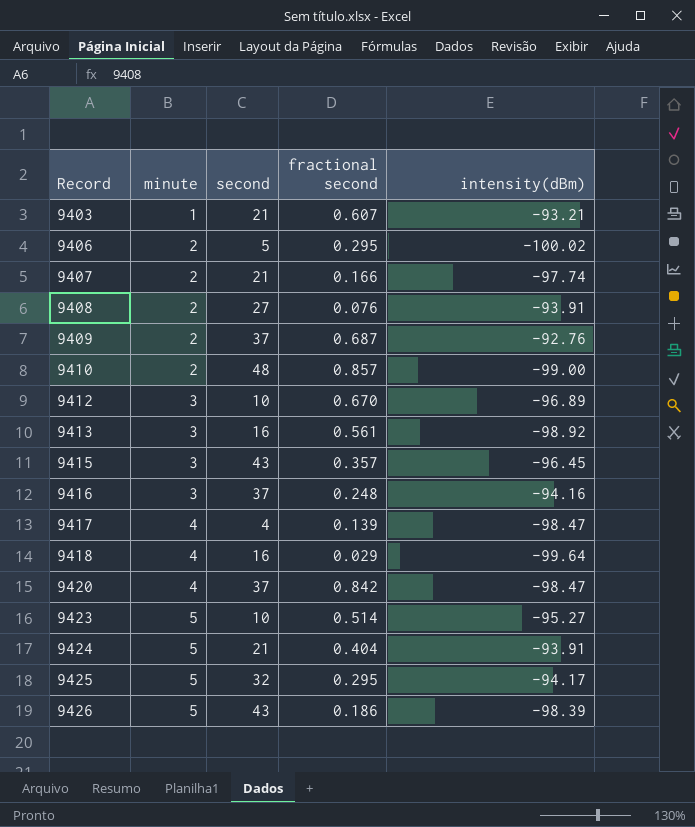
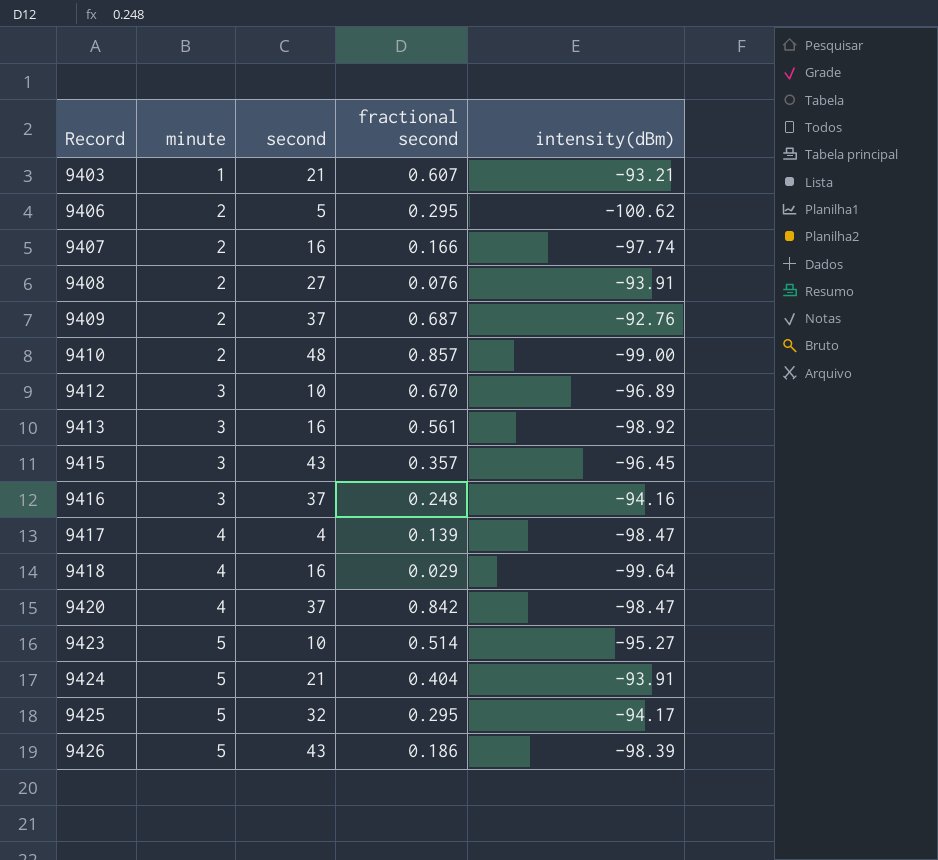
9406 | intensity(dBm): -100.02 -> -100.62
9407 | second: 21 -> 16

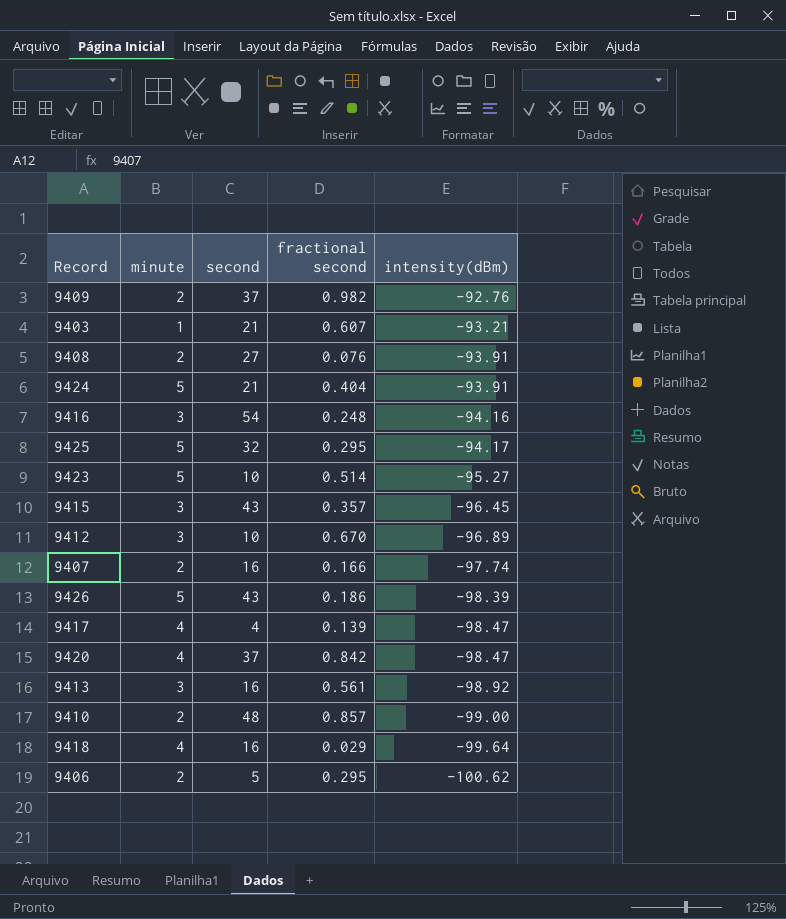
row order: Record ascending -> intensity(dBm) descending
9409 | fractional second: 0.687 -> 0.982
9416 | second: 37 -> 54

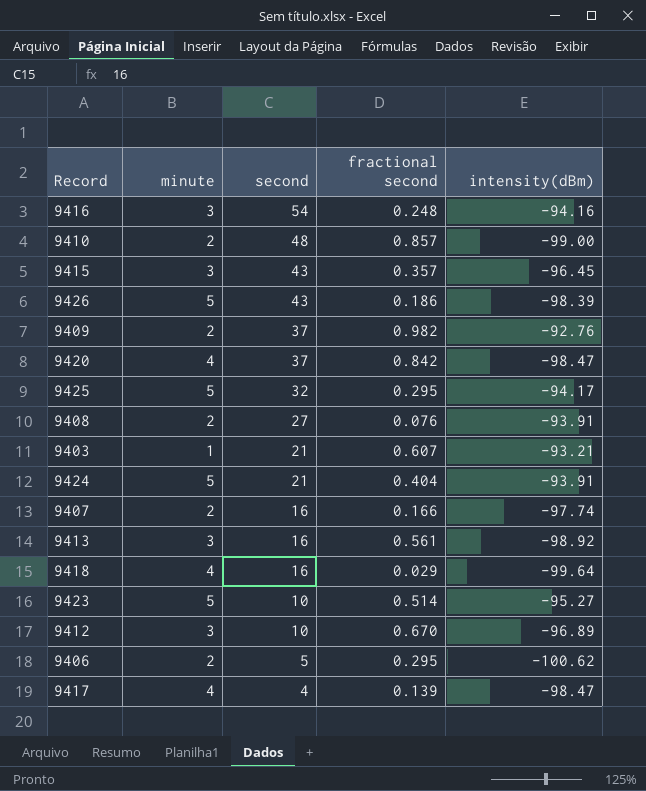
row order: intensity(dBm) descending -> second descending

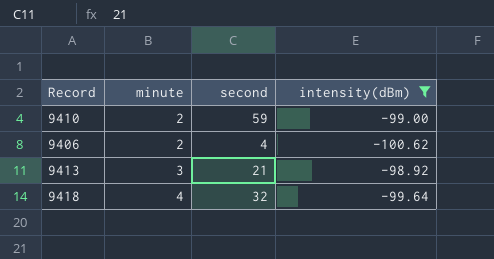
filter: none -> intensity(dBm) <= -98.92
row order: second descending -> minute ascending
column fractional second | position: 4 -> none
9410 | second: 48 -> 59
9406 | second: 5 -> 4
9413 | second: 16 -> 21
9418 | second: 16 -> 32

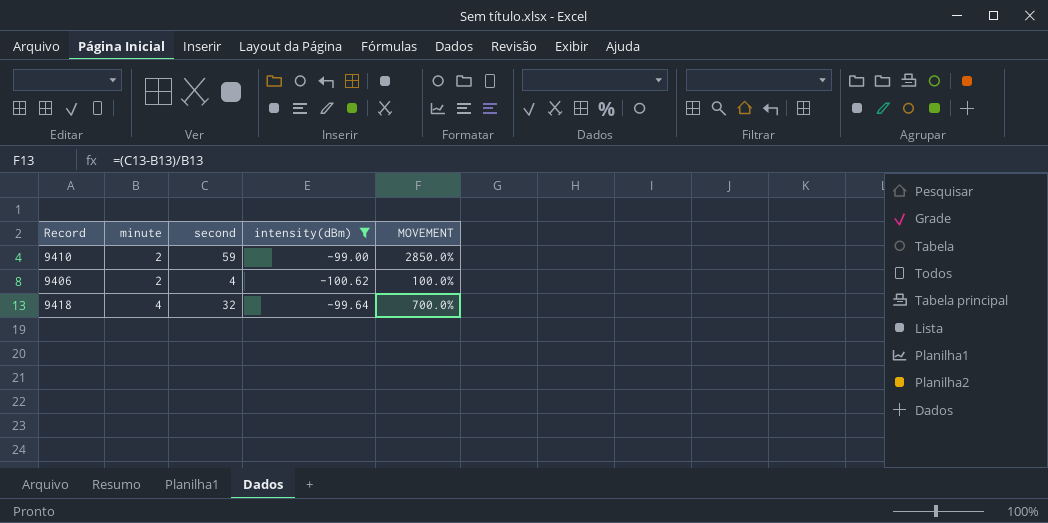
column MOVEMENT | formula: none -> ([second] - [minute]) / [minute]
row 9413: 3 | 21 | -98.92 -> none

